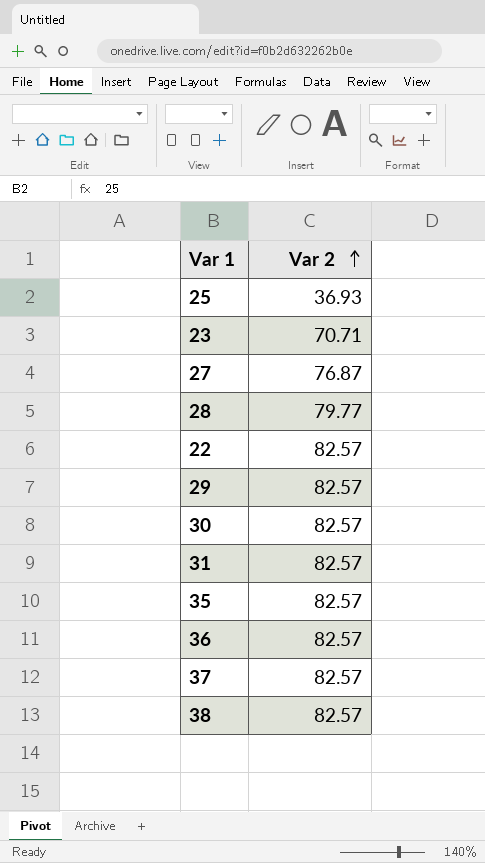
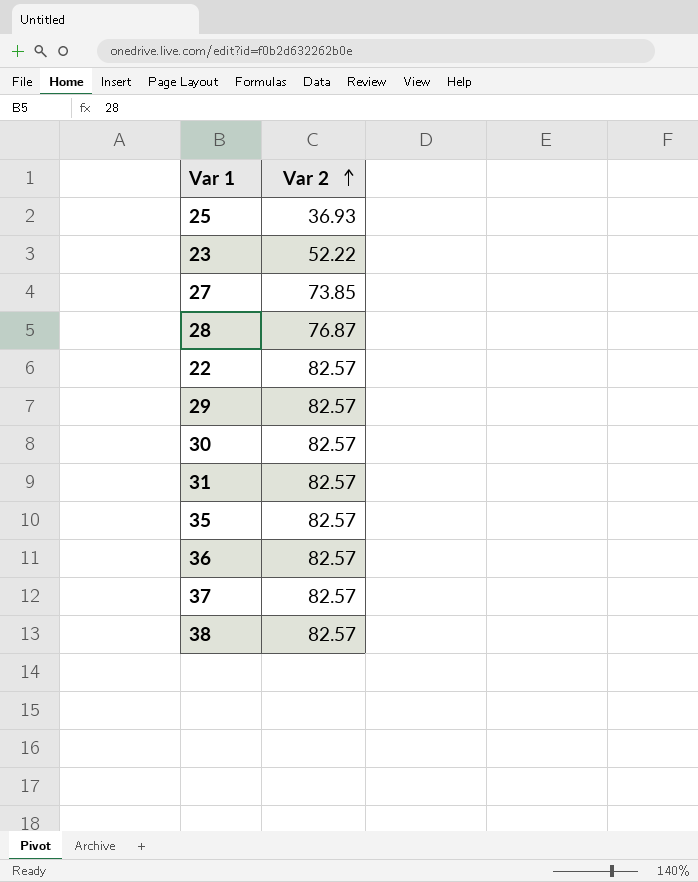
23 | Var 2: 70.71 -> 52.22
27 | Var 2: 76.87 -> 73.85
28 | Var 2: 79.77 -> 76.87

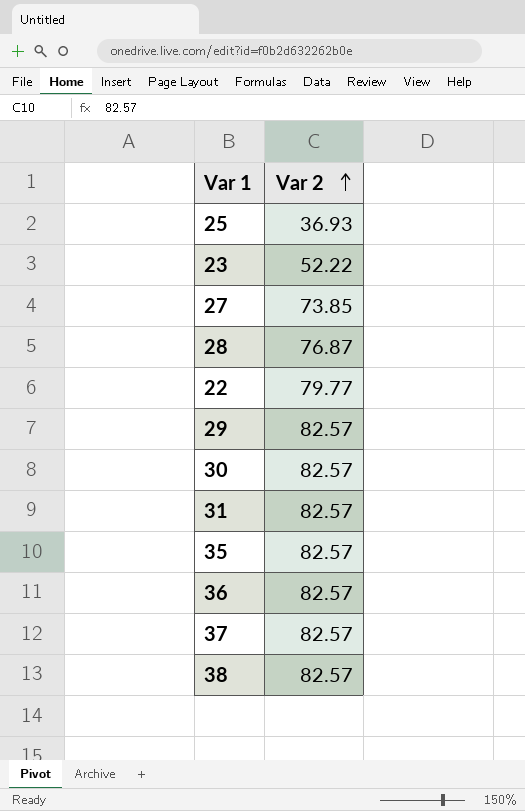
22 | Var 2: 82.57 -> 79.77

